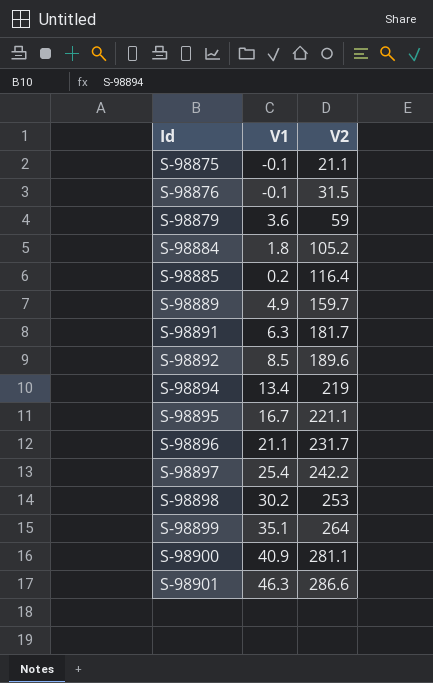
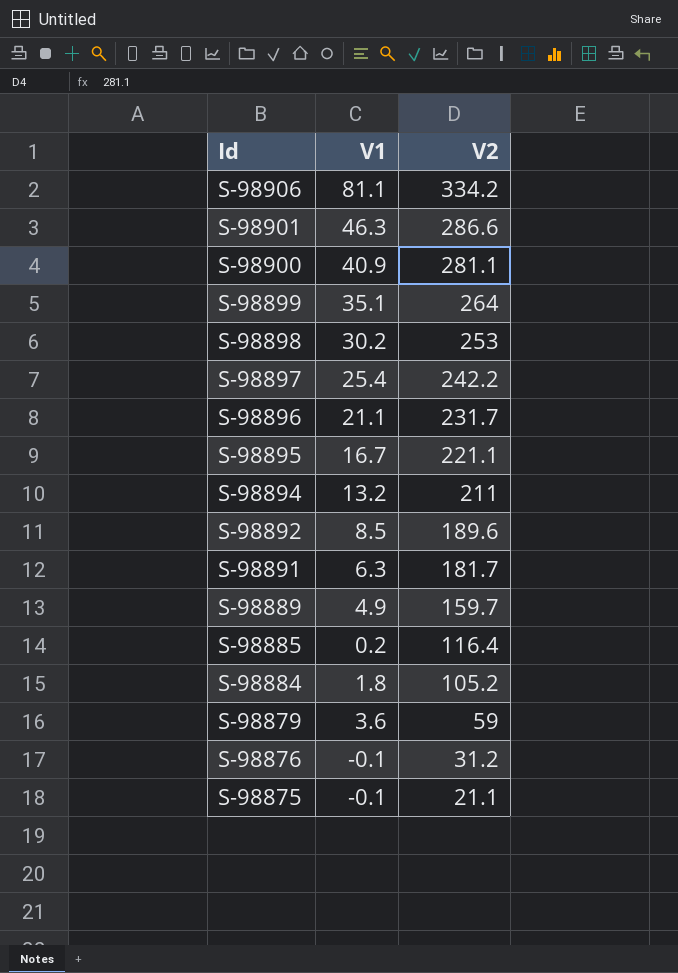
row order: Id ascending -> Id descending
row S-98906: none -> 81.1 | 334.2
S-98894 | V1: 13.4 -> 13.2
S-98894 | V2: 219 -> 211
S-98876 | V2: 31.5 -> 31.2

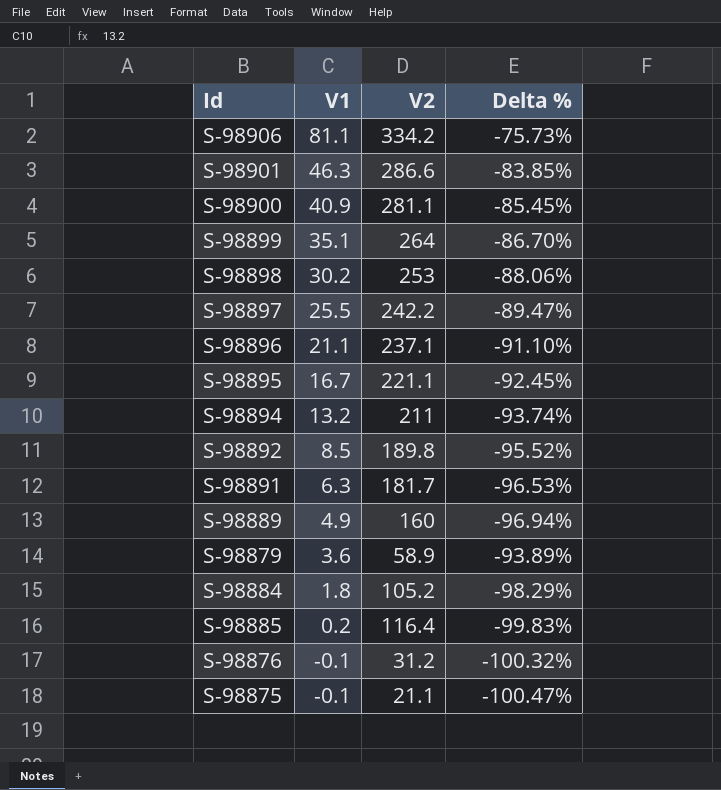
row order: Id descending -> V1 descending
column Delta % | formula: none -> ([V1] - [V2]) / [V2]
S-98897 | V1: 25.4 -> 25.5
S-98896 | V2: 231.7 -> 237.1
S-98892 | V2: 189.6 -> 189.8
S-98889 | V2: 159.7 -> 160
S-98879 | V2: 59 -> 58.9

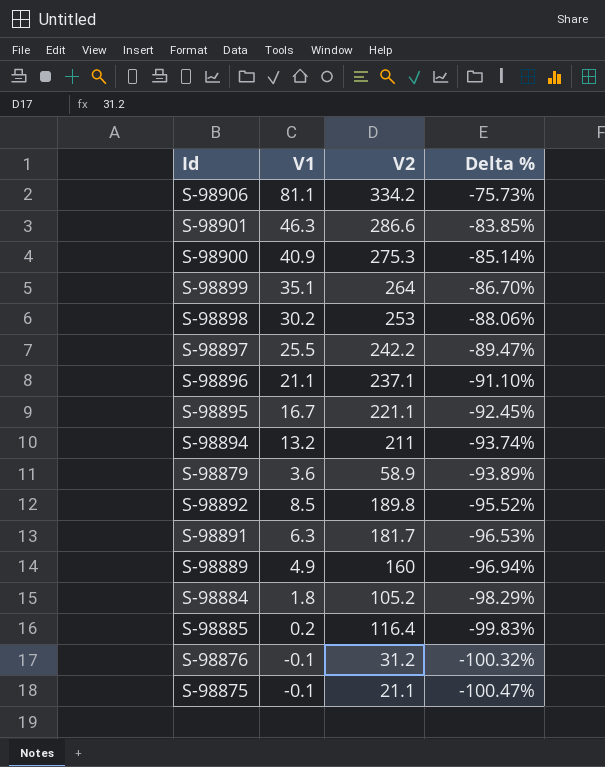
row order: V1 descending -> Delta % descending
S-98900 | V2: 281.1 -> 275.3
S-98900 | Delta %: -85.45% -> -85.14%

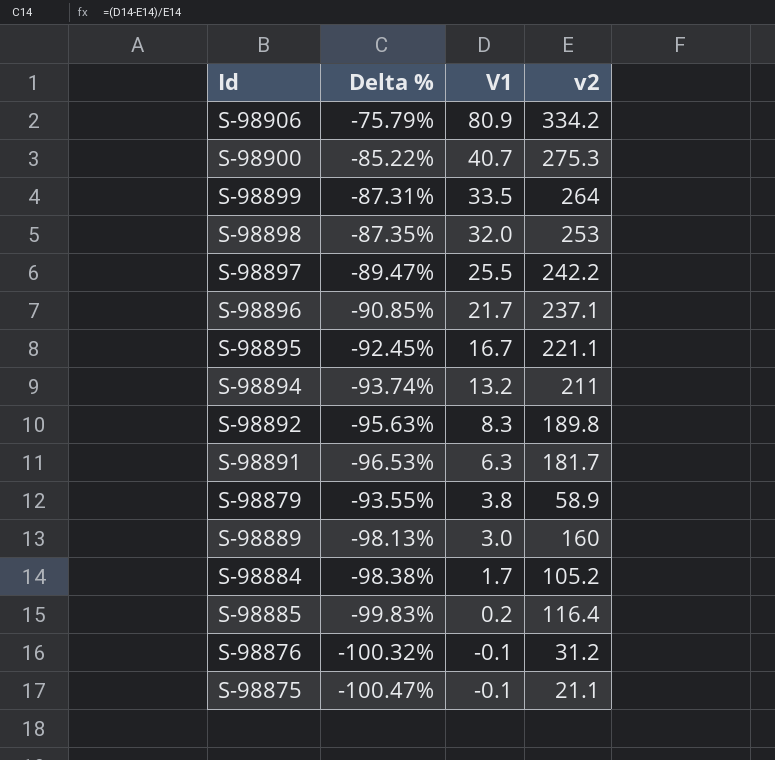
row order: Delta % descending -> V1 descending
column Delta % | position: 4 -> 2
column name: V2 -> v2
row S-98901: 46.3 | 286.6 | -83.85% -> none
S-98906 | Delta %: -75.73% -> -75.79%
S-98906 | V1: 81.1 -> 80.9
S-98900 | Delta %: -85.14% -> -85.22%
S-98900 | V1: 40.9 -> 40.7
S-98899 | Delta %: -86.70% -> -87.31%
S-98899 | V1: 35.1 -> 33.5
S-98898 | Delta %: -88.06% -> -87.35%
S-98898 | V1: 30.2 -> 32.0
S-98896 | Delta %: -91.10% -> -90.85%
S-98896 | V1: 21.1 -> 21.7
S-98892 | Delta %: -95.52% -> -95.63%
S-98892 | V1: 8.5 -> 8.3
S-98879 | Delta %: -93.89% -> -93.55%
S-98879 | V1: 3.6 -> 3.8
S-98889 | Delta %: -96.94% -> -98.13%
S-98889 | V1: 4.9 -> 3.0
S-98884 | Delta %: -98.29% -> -98.38%
S-98884 | V1: 1.8 -> 1.7

